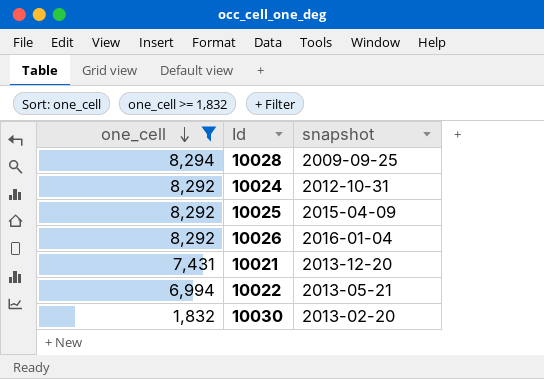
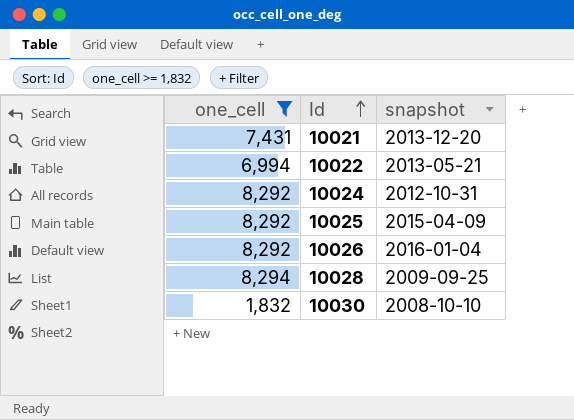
row order: one_cell descending -> Id ascending
10030 | snapshot: 2013-02-20 -> 2008-10-10

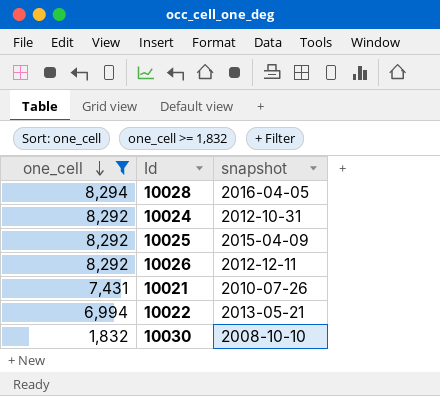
row order: Id ascending -> one_cell descending
10028 | snapshot: 2009-09-25 -> 2016-04-05
10026 | snapshot: 2016-01-04 -> 2012-12-11
10021 | snapshot: 2013-12-20 -> 2010-07-26

